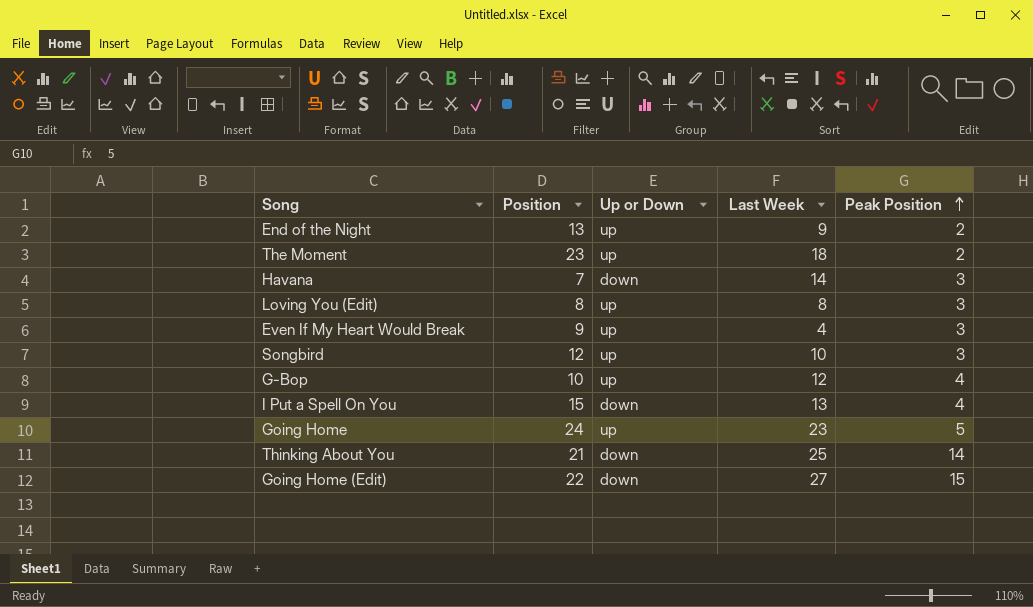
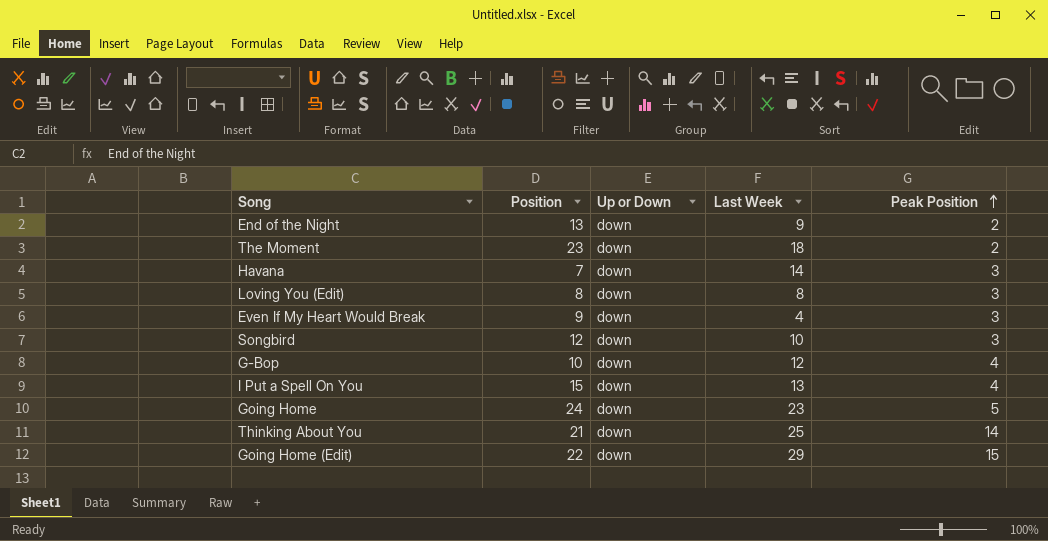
End of the Night | Up or Down: up -> down
The Moment | Up or Down: up -> down
Loving You (Edit) | Up or Down: up -> down
Even If My Heart Would Break | Up or Down: up -> down
Songbird | Up or Down: up -> down
G-Bop | Up or Down: up -> down
Going Home | Up or Down: up -> down
Going Home (Edit) | Last Week: 27 -> 29

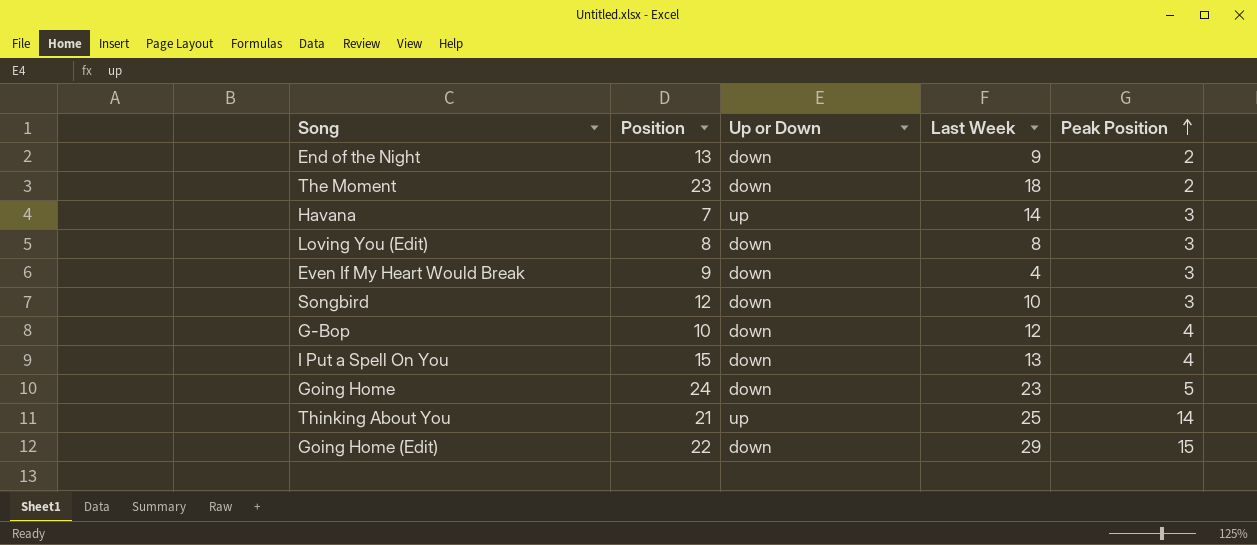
Havana | Up or Down: down -> up
Thinking About You | Up or Down: down -> up

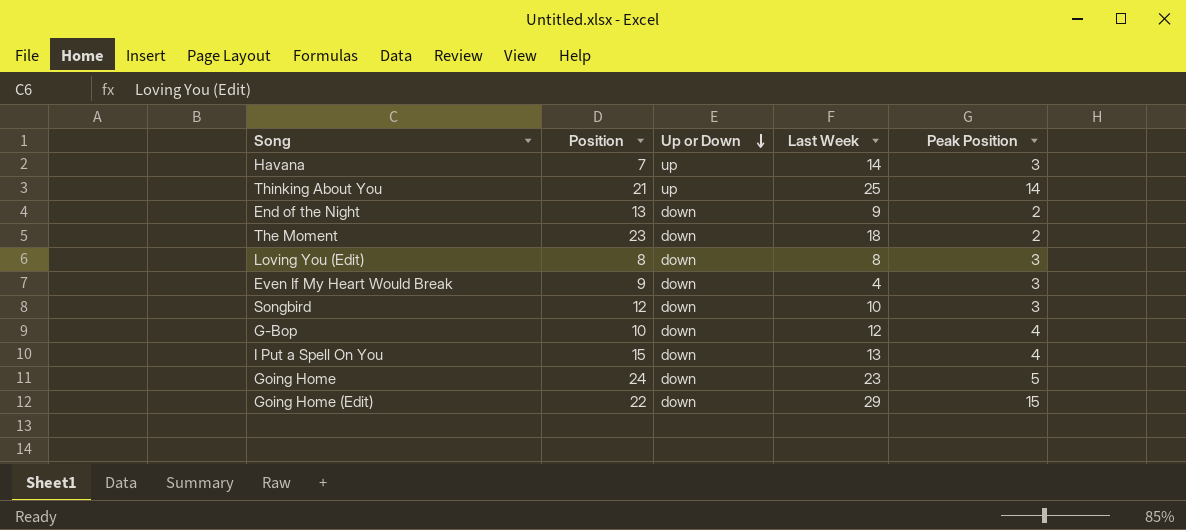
row order: Peak Position ascending -> Up or Down descending

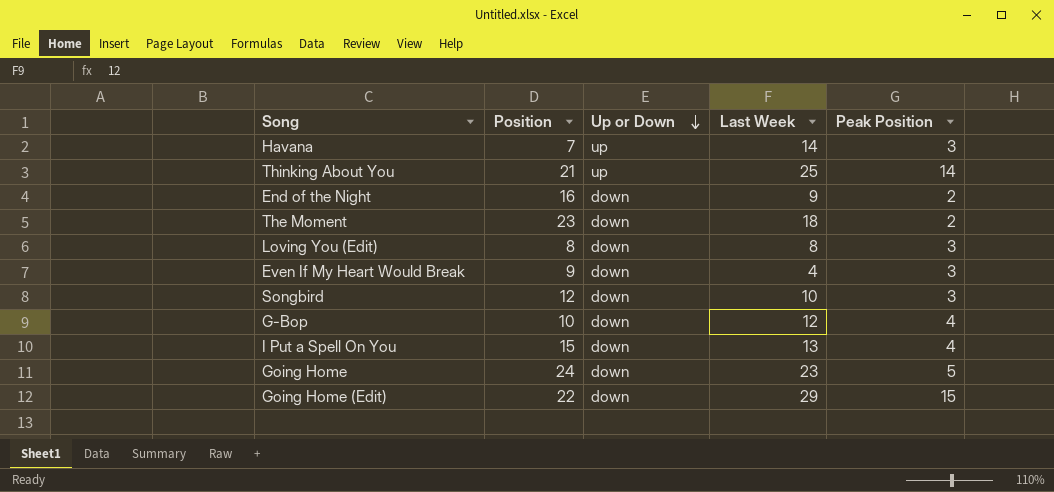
End of the Night | Position: 13 -> 16

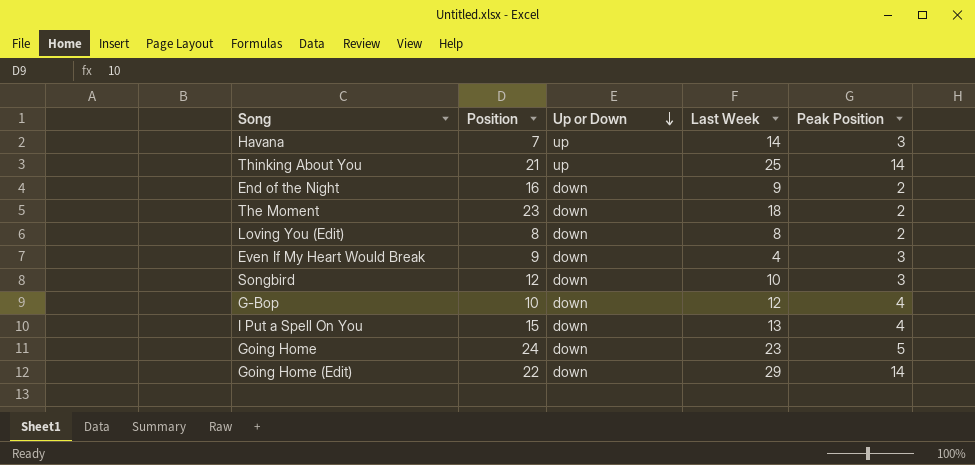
Loving You (Edit) | Peak Position: 3 -> 2
Going Home (Edit) | Peak Position: 15 -> 14

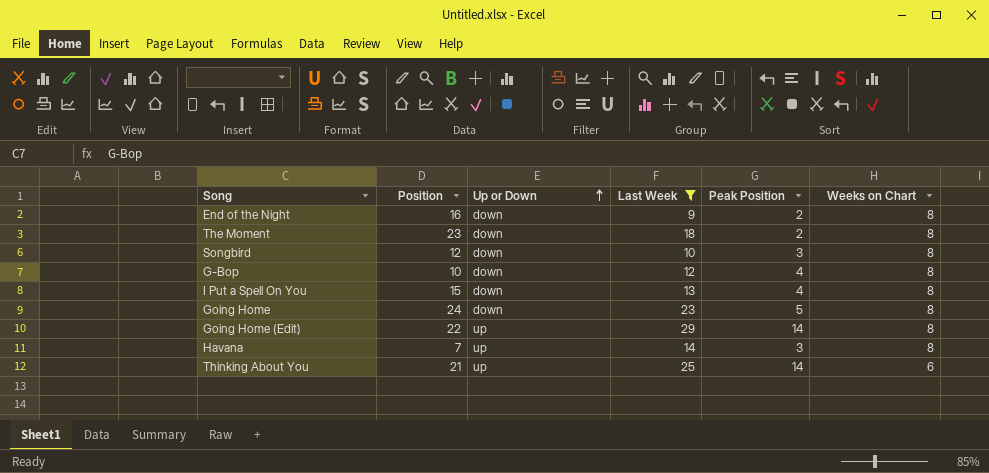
filter: none -> Last Week >= 9
row order: Up or Down descending -> Up or Down ascending
column Weeks on Chart | position: none -> 6
Going Home (Edit) | Up or Down: down -> up

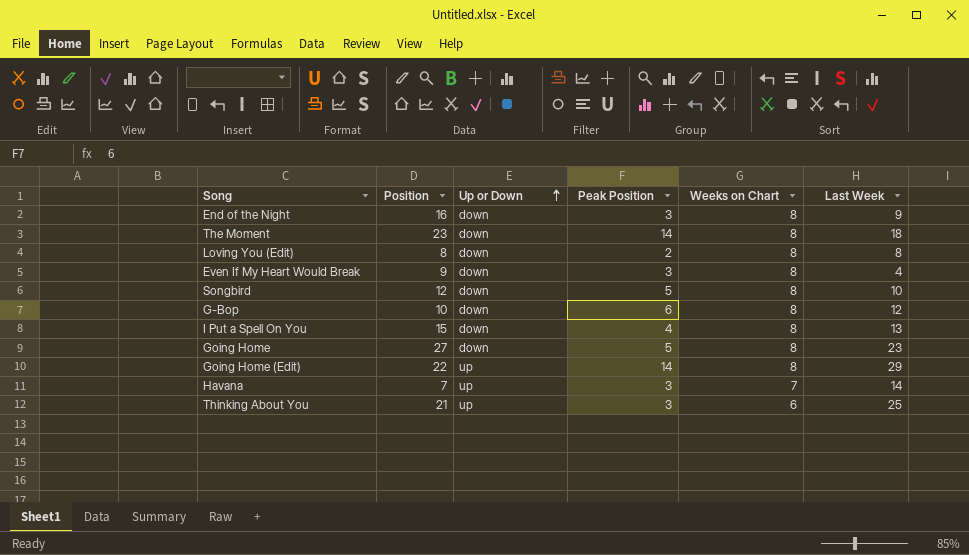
filter: Last Week >= 9 -> none
column Last Week | position: 4 -> 6
End of the Night | Peak Position: 2 -> 3
The Moment | Peak Position: 2 -> 14
Songbird | Peak Position: 3 -> 5
G-Bop | Peak Position: 4 -> 6
Going Home | Position: 24 -> 27
Havana | Weeks on Chart: 8 -> 7
Thinking About You | Peak Position: 14 -> 3

